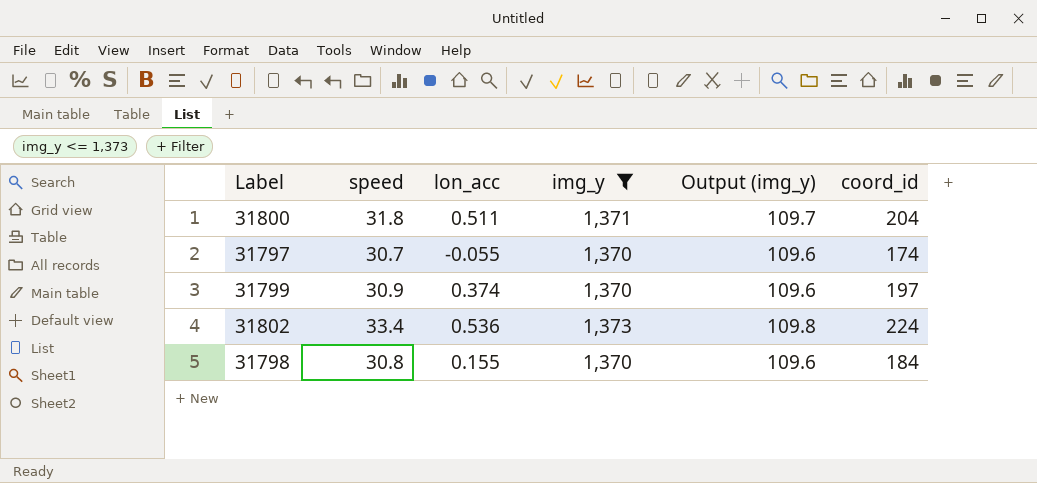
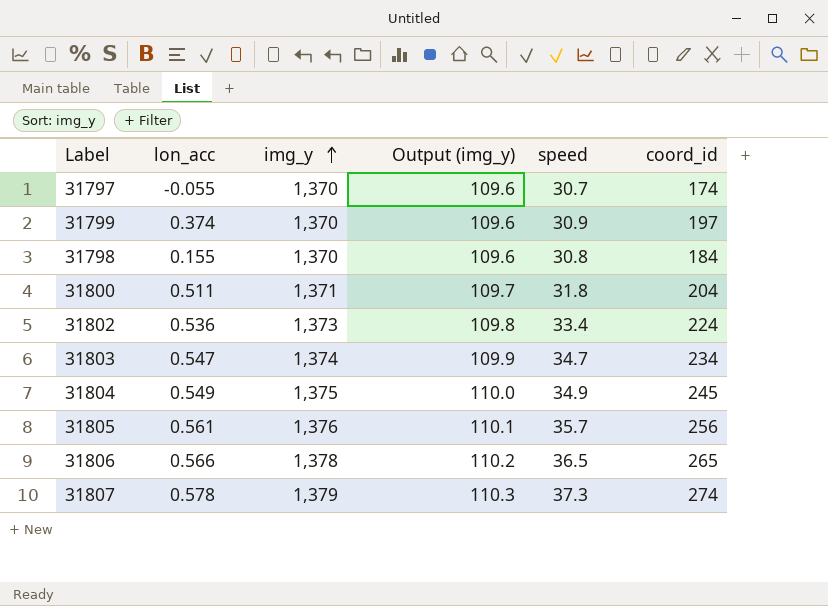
filter: img_y <= 1,373 -> none
row order: none -> img_y ascending
column speed | position: 2 -> 5

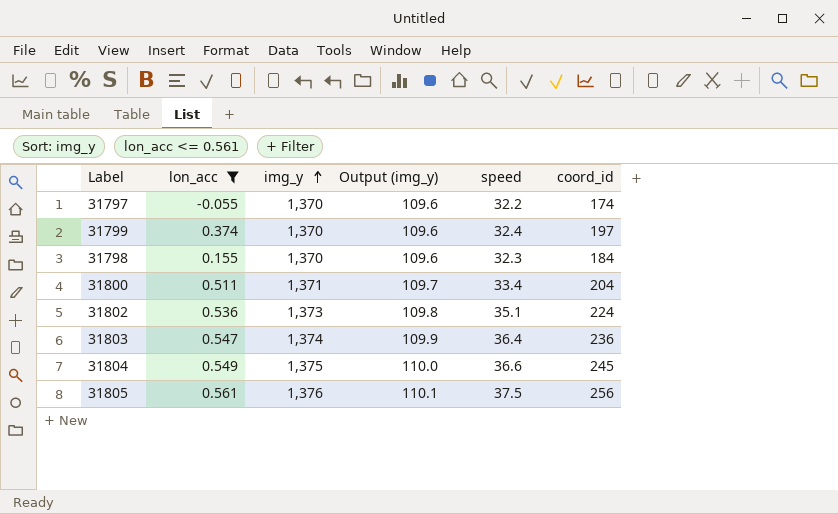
filter: none -> lon_acc <= 0.561
31797 | speed: 30.7 -> 32.2
31799 | speed: 30.9 -> 32.4
31798 | speed: 30.8 -> 32.3
31800 | speed: 31.8 -> 33.4
31802 | speed: 33.4 -> 35.1
31803 | speed: 34.7 -> 36.4
31803 | coord_id: 234 -> 236
31804 | speed: 34.9 -> 36.6
31805 | speed: 35.7 -> 37.5

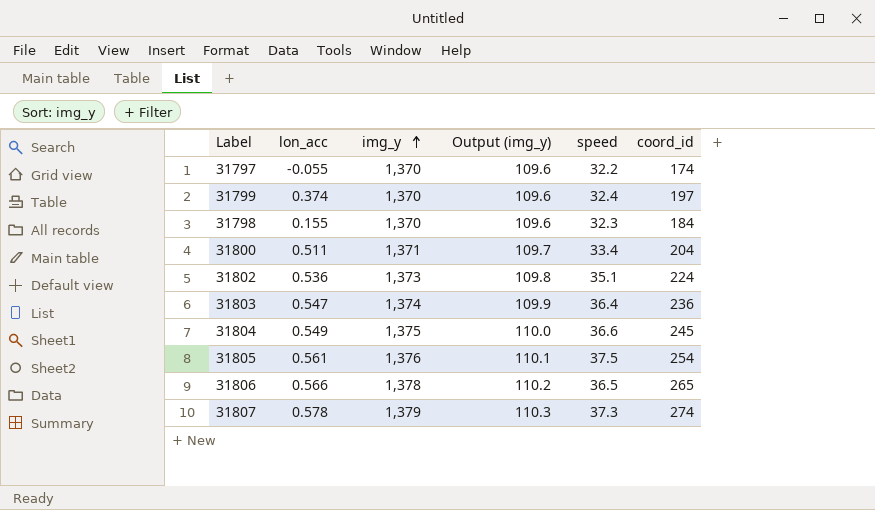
filter: lon_acc <= 0.561 -> none
31805 | coord_id: 256 -> 254

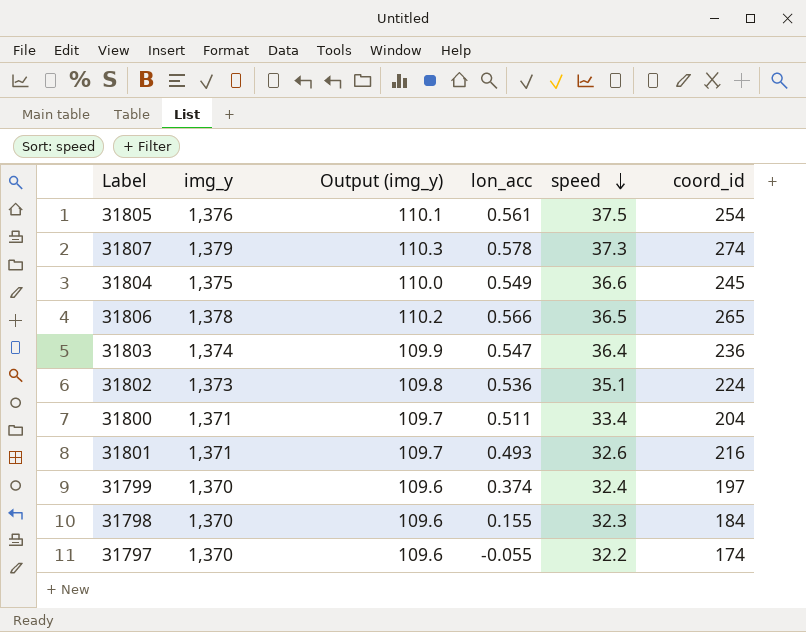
row order: img_y ascending -> speed descending
column lon_acc | position: 2 -> 4
row 31801: none -> 1,371 | 109.7 | 0.493 | 32.6 | 216

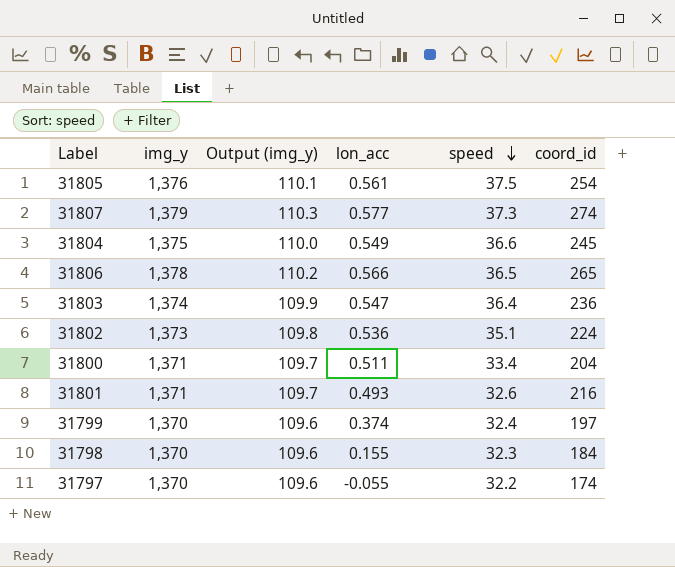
31807 | lon_acc: 0.578 -> 0.577

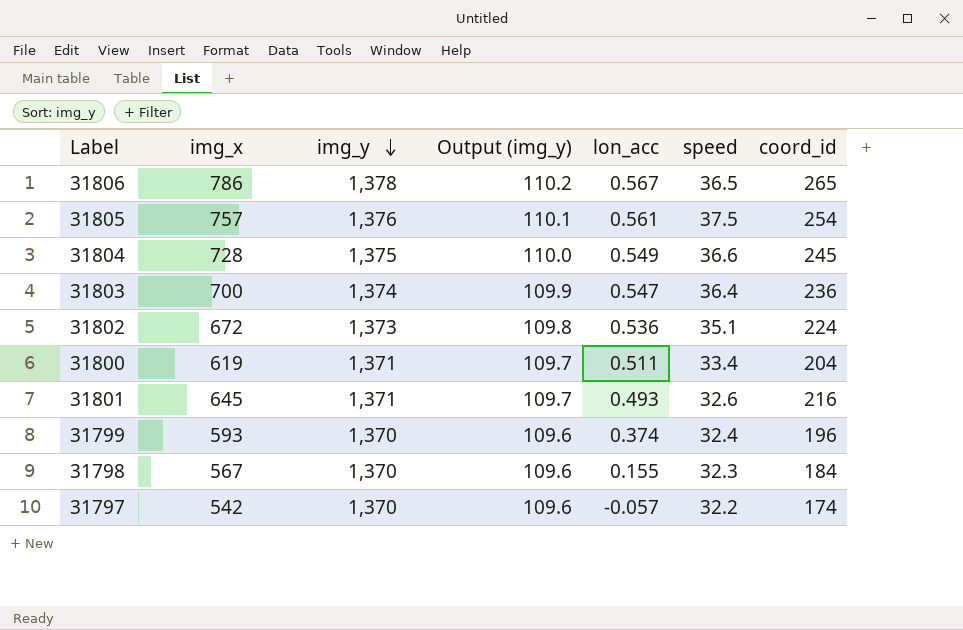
row order: speed descending -> img_y descending
column img_x | position: none -> 2
row 31807: 1,379 | 110.3 | 0.577 | 37.3 | 274 -> none
31806 | lon_acc: 0.566 -> 0.567
31799 | coord_id: 197 -> 196
31797 | lon_acc: -0.055 -> -0.057

